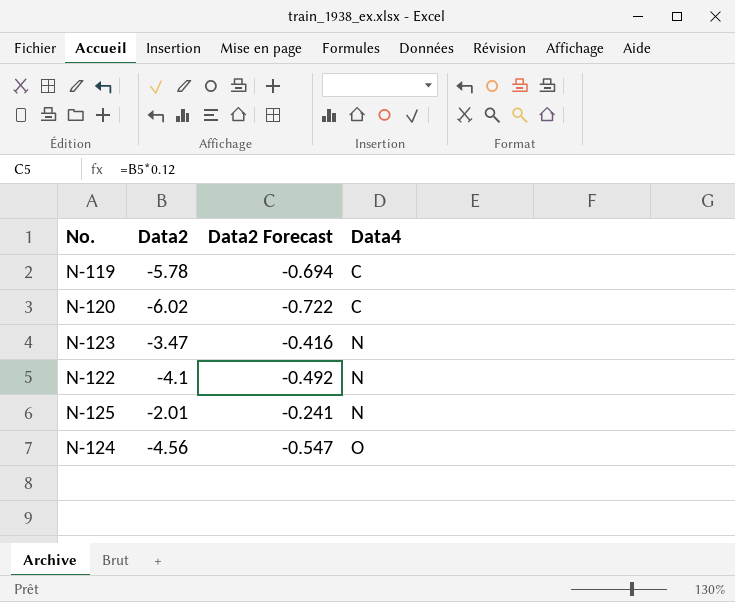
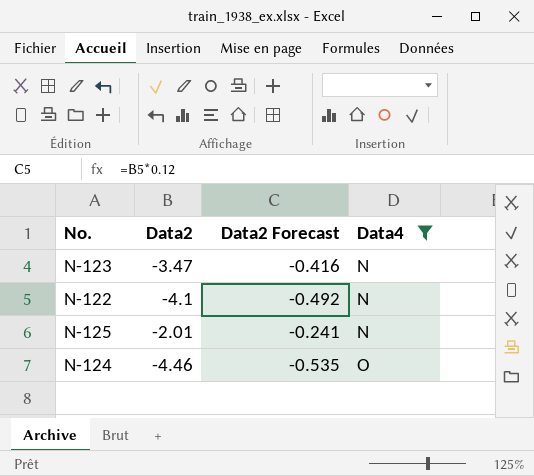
filter: none -> Data4 != C
N-124 | Data2: -4.56 -> -4.46
N-124 | Data2 Forecast: -0.547 -> -0.535

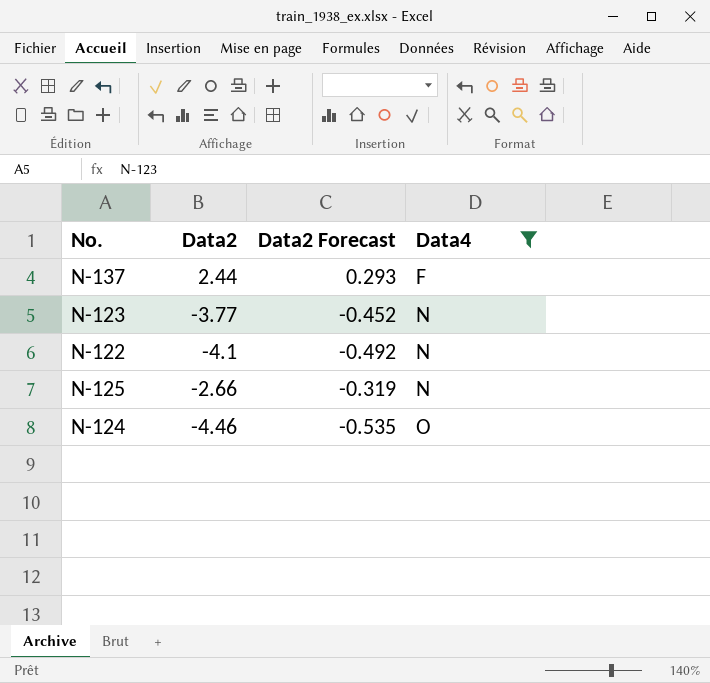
row N-137: none -> 2.44 | 0.293 | F
N-123 | Data2: -3.47 -> -3.77
N-123 | Data2 Forecast: -0.416 -> -0.452
N-125 | Data2: -2.01 -> -2.66
N-125 | Data2 Forecast: -0.241 -> -0.319

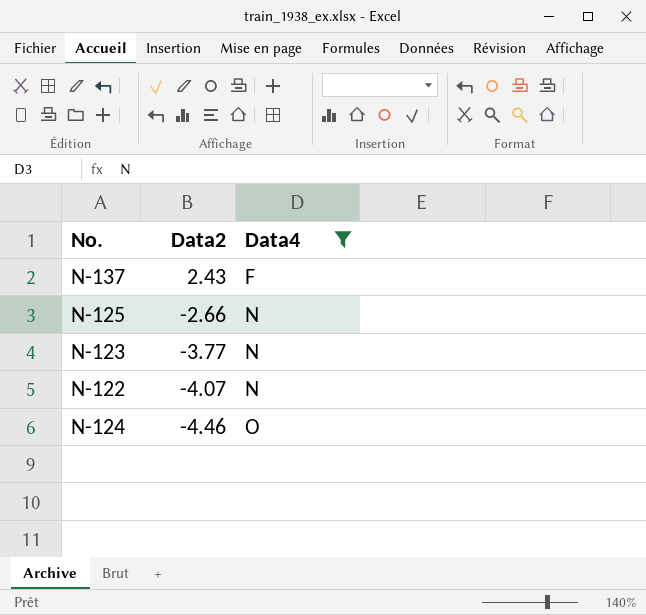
row order: Data4 ascending -> Data2 descending
column Data2 Forecast | formula: [Data2] * 0.12 -> none
N-137 | Data2: 2.44 -> 2.43
N-122 | Data2: -4.1 -> -4.07

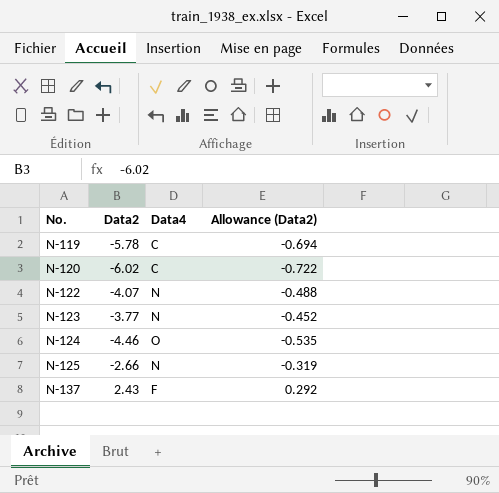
filter: Data4 != C -> none
row order: Data2 descending -> No. ascending
column Allowance (Data2) | formula: none -> [Data2] * 0.12

